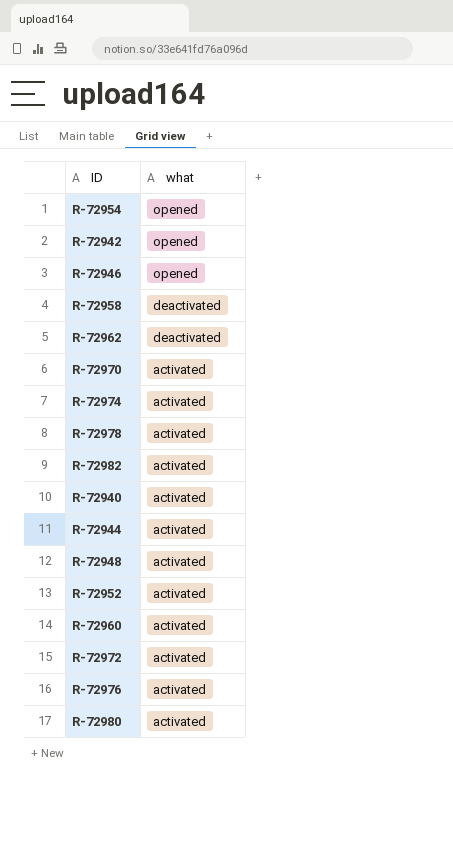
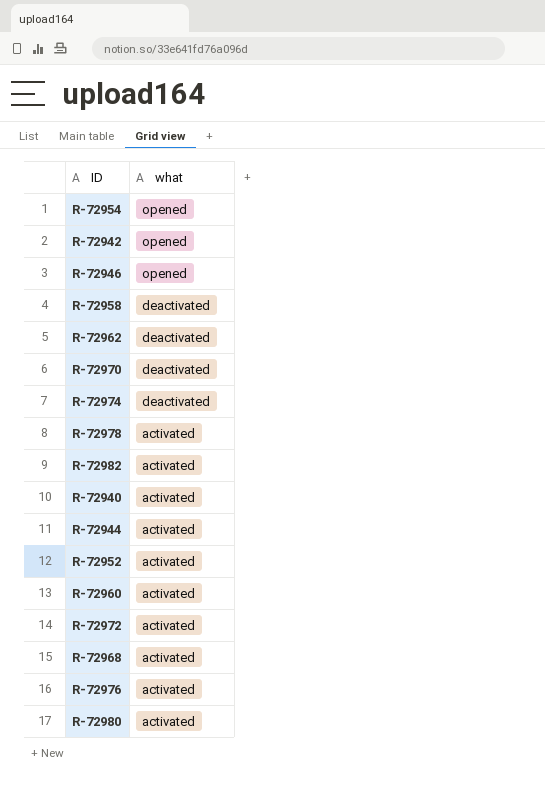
row R-72948: activated -> none
R-72970 | what: activated -> deactivated
R-72974 | what: activated -> deactivated
row R-72968: none -> activated

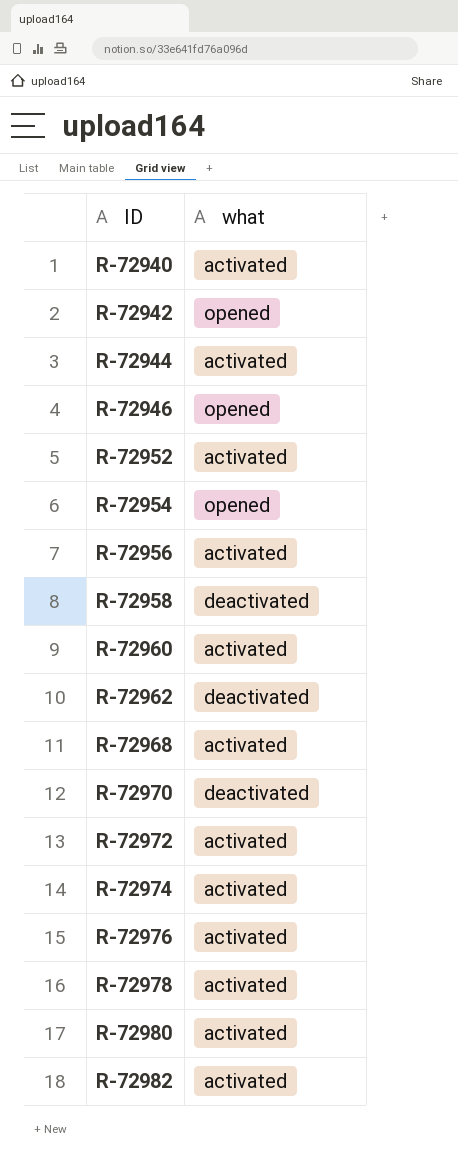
row order: what descending -> ID ascending
row R-72956: none -> activated
R-72974 | what: deactivated -> activated

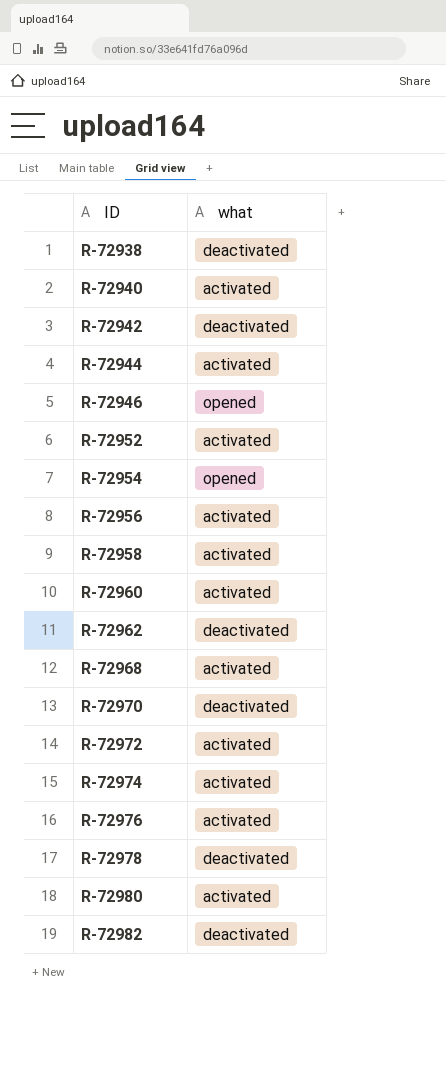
row R-72938: none -> deactivated
R-72942 | what: opened -> deactivated
R-72958 | what: deactivated -> activated
R-72978 | what: activated -> deactivated
R-72982 | what: activated -> deactivated

